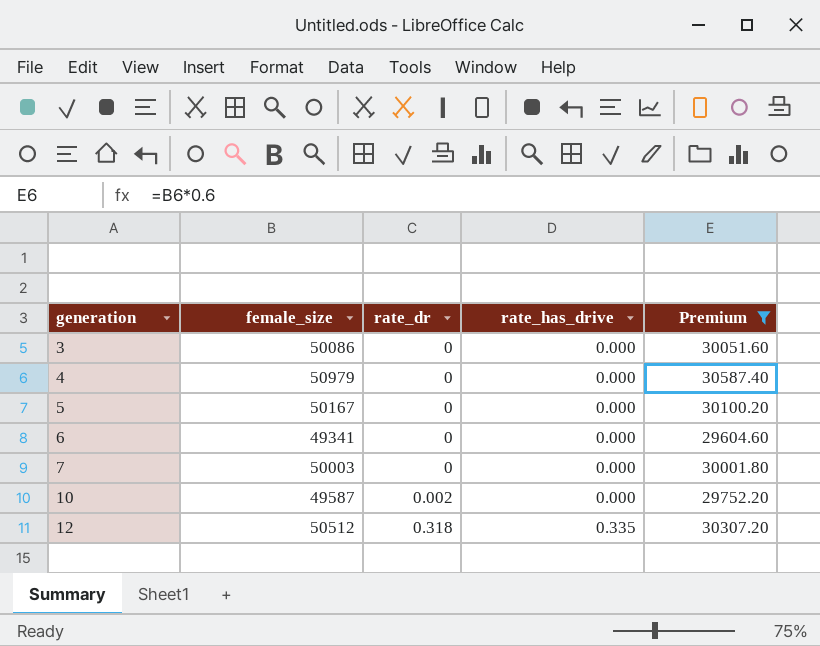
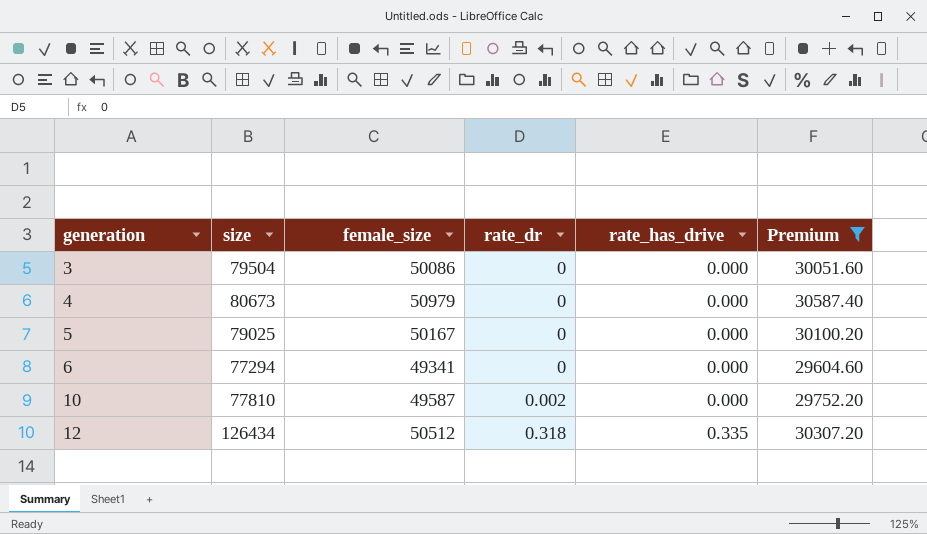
column size | position: none -> 2
row 7: 50003 | 0 | 0.000 | 30001.80 -> none

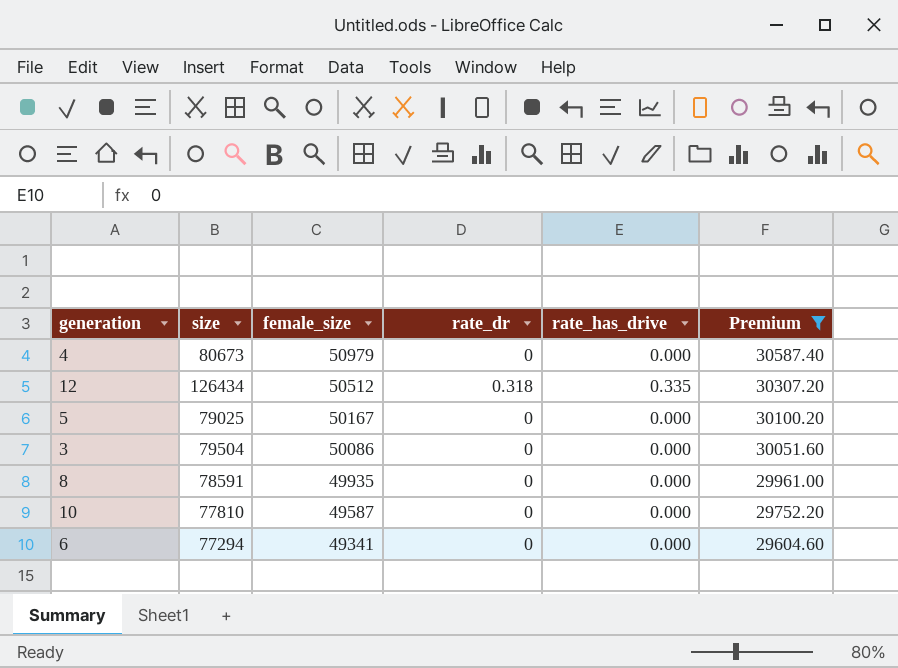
row order: generation ascending -> female_size descending
row 8: none -> 78591 | 49935 | 0 | 0.000 | 29961.00
10 | rate_dr: 0.002 -> 0

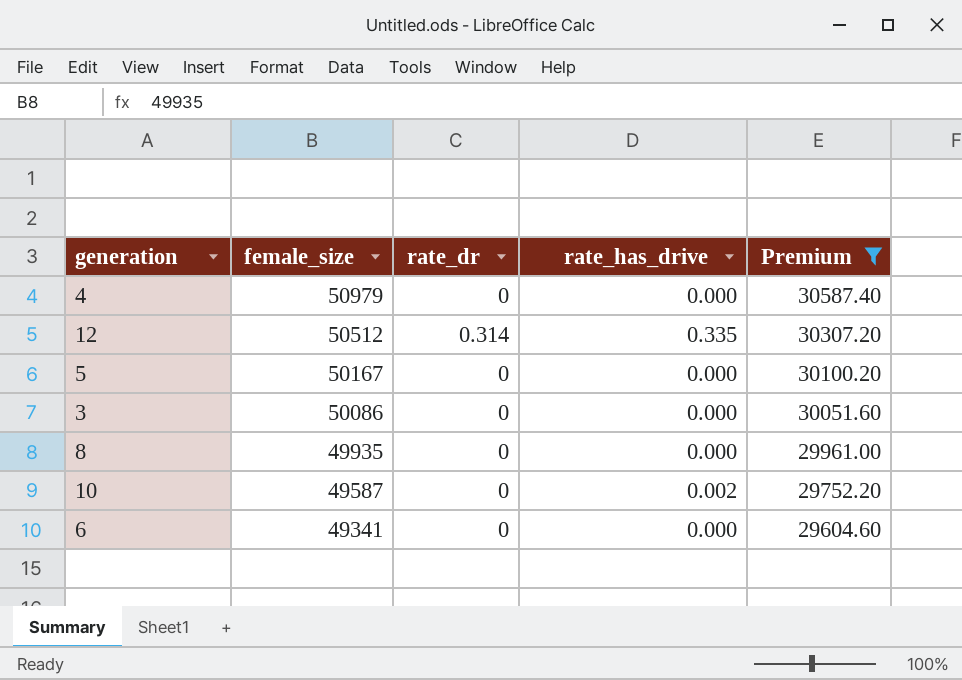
column size | position: 2 -> none
12 | rate_dr: 0.318 -> 0.314
10 | rate_has_drive: 0.000 -> 0.002

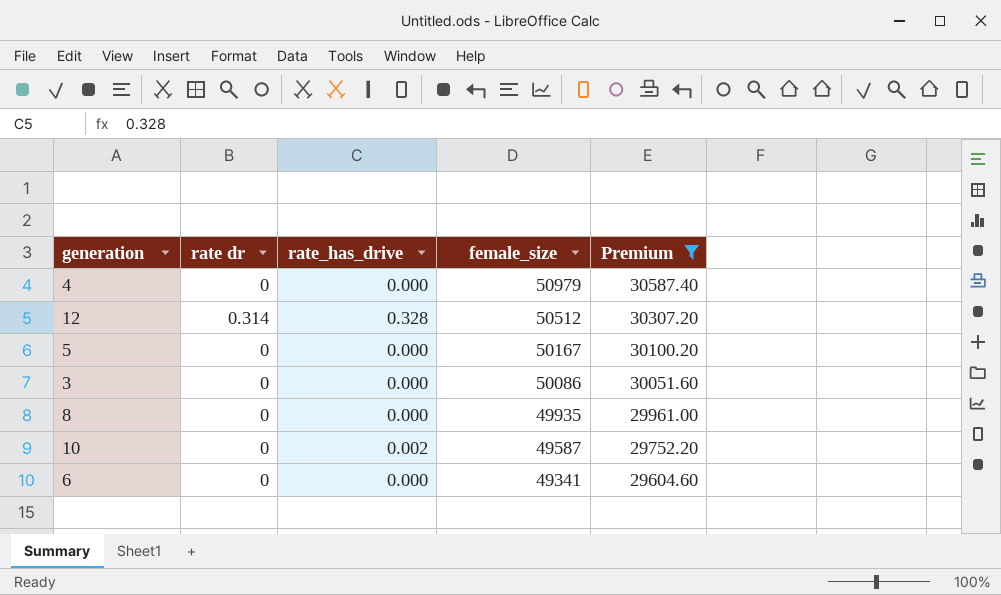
column name: rate_dr -> rate dr
column female_size | position: 2 -> 4
12 | rate_has_drive: 0.335 -> 0.328

